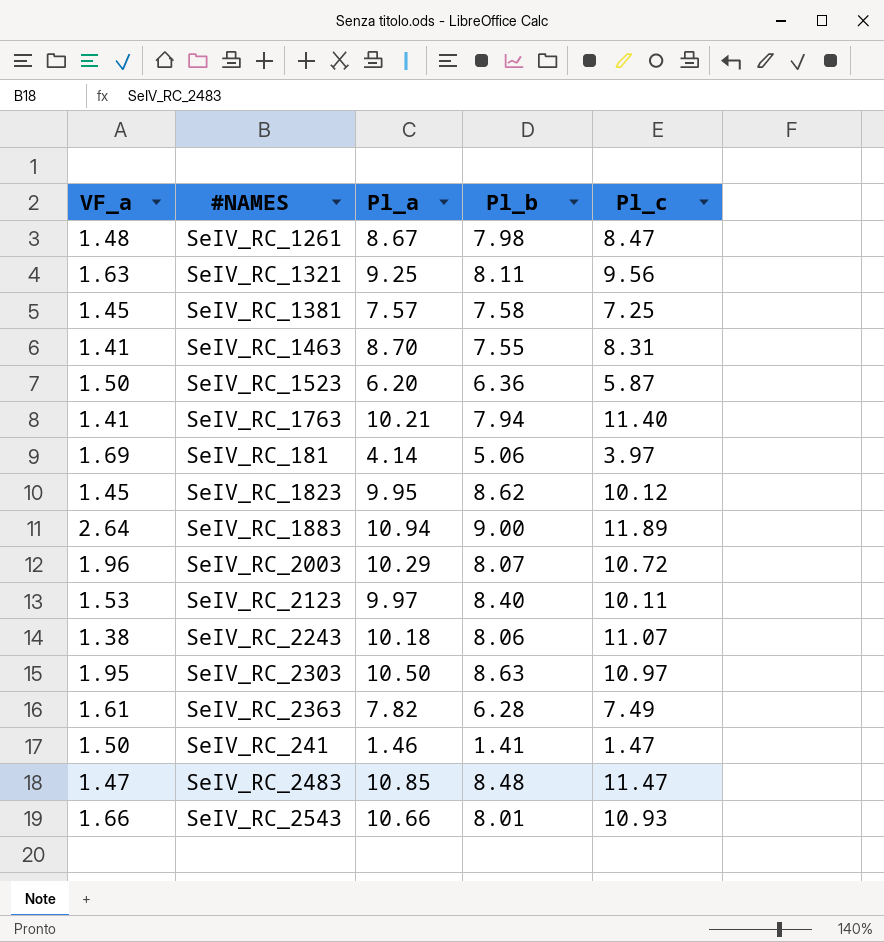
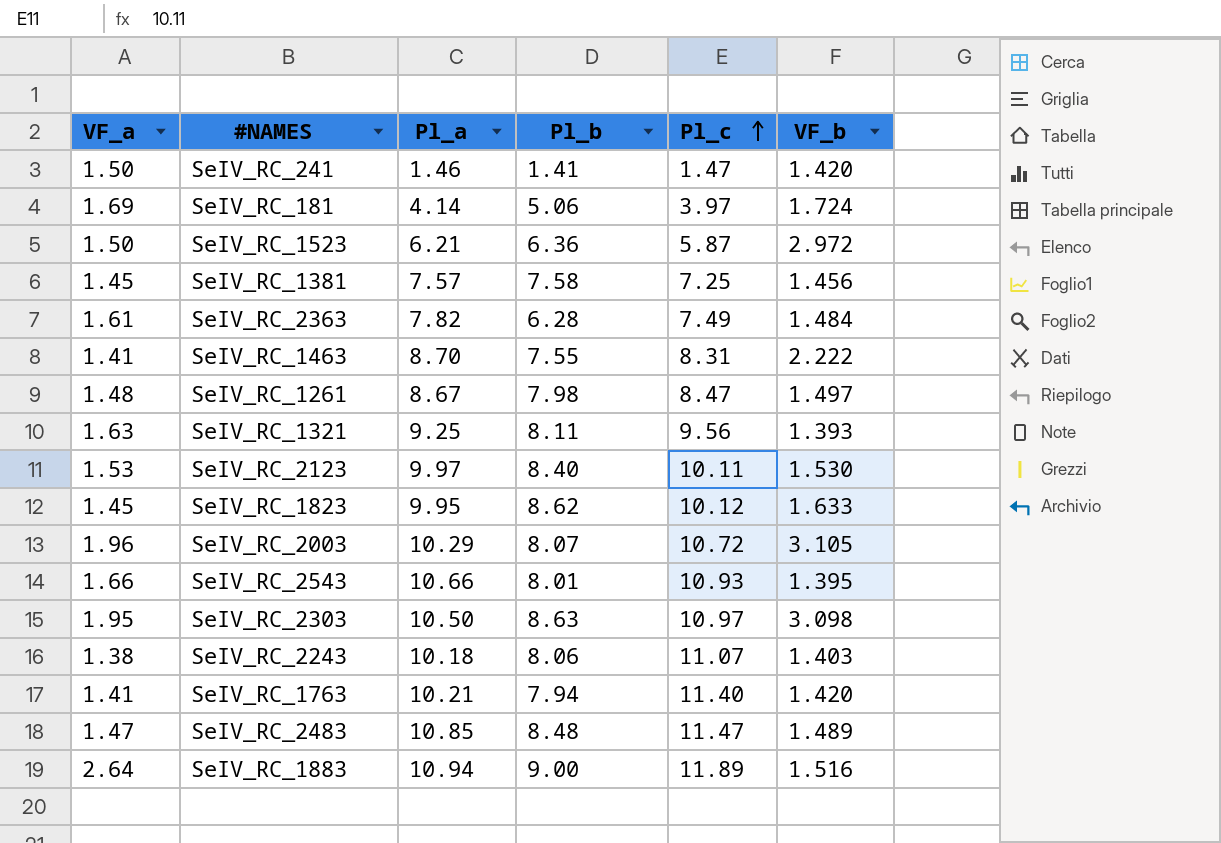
row order: none -> Pl_c ascending
column VF_b | position: none -> 6
SeIV_RC_1523 | Pl_a: 6.20 -> 6.21

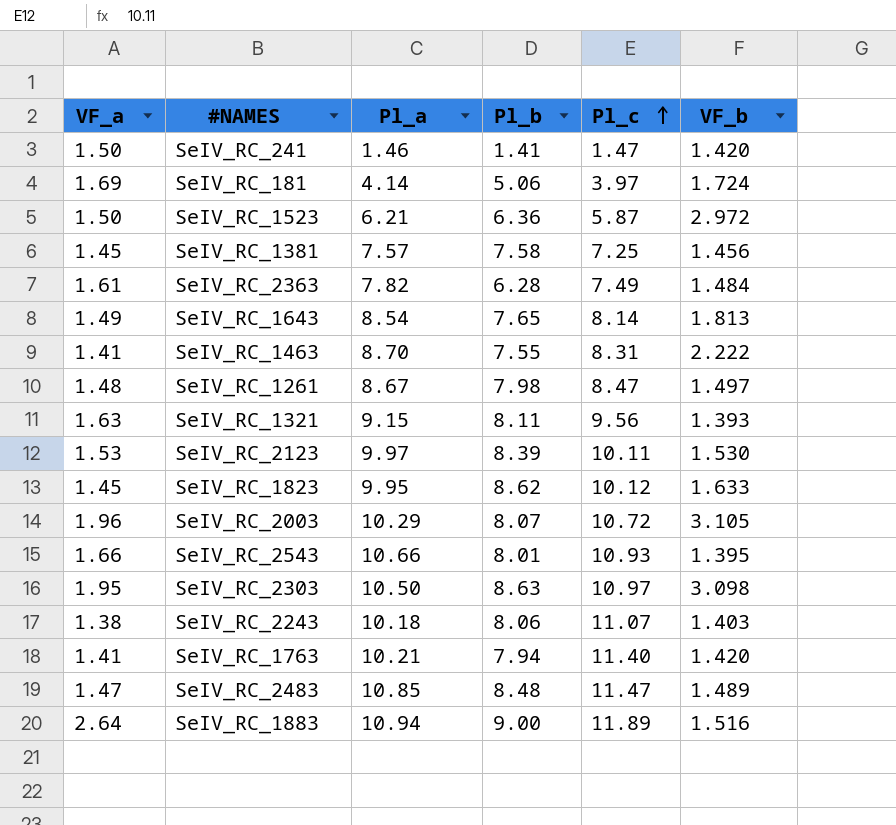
row SeIV_RC_1643: none -> 1.49 | 8.54 | 7.65 | 8.14 | 1.813
SeIV_RC_1321 | Pl_a: 9.25 -> 9.15
SeIV_RC_2123 | Pl_b: 8.40 -> 8.39

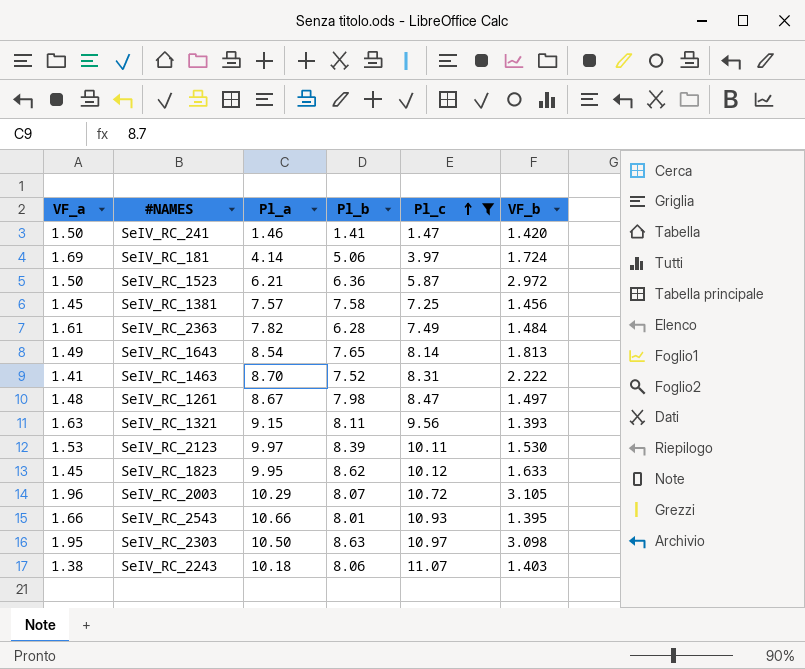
filter: none -> Pl_c <= 11.07
SeIV_RC_1463 | Pl_b: 7.55 -> 7.52

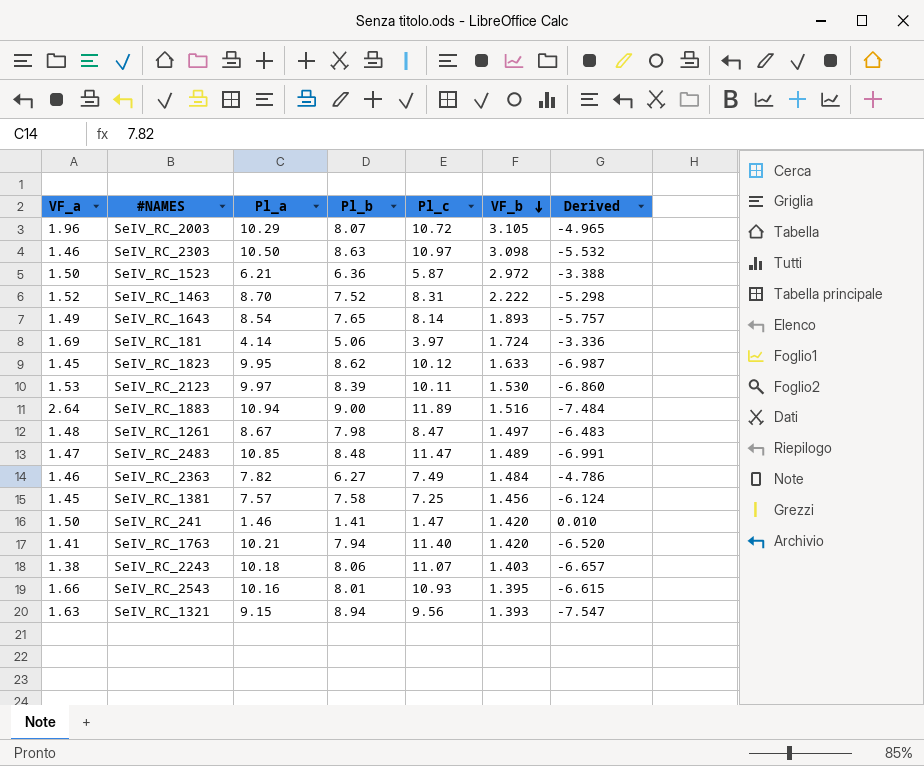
filter: Pl_c <= 11.07 -> none
row order: Pl_c ascending -> VF_b descending
column Derived | formula: none -> [VF_b] - [Pl_b]
SeIV_RC_2303 | VF_a: 1.95 -> 1.46
SeIV_RC_1463 | VF_a: 1.41 -> 1.52
SeIV_RC_1643 | VF_b: 1.813 -> 1.893
SeIV_RC_2363 | VF_a: 1.61 -> 1.46
SeIV_RC_2363 | Pl_b: 6.28 -> 6.27
SeIV_RC_2543 | Pl_a: 10.66 -> 10.16
SeIV_RC_1321 | Pl_b: 8.11 -> 8.94

